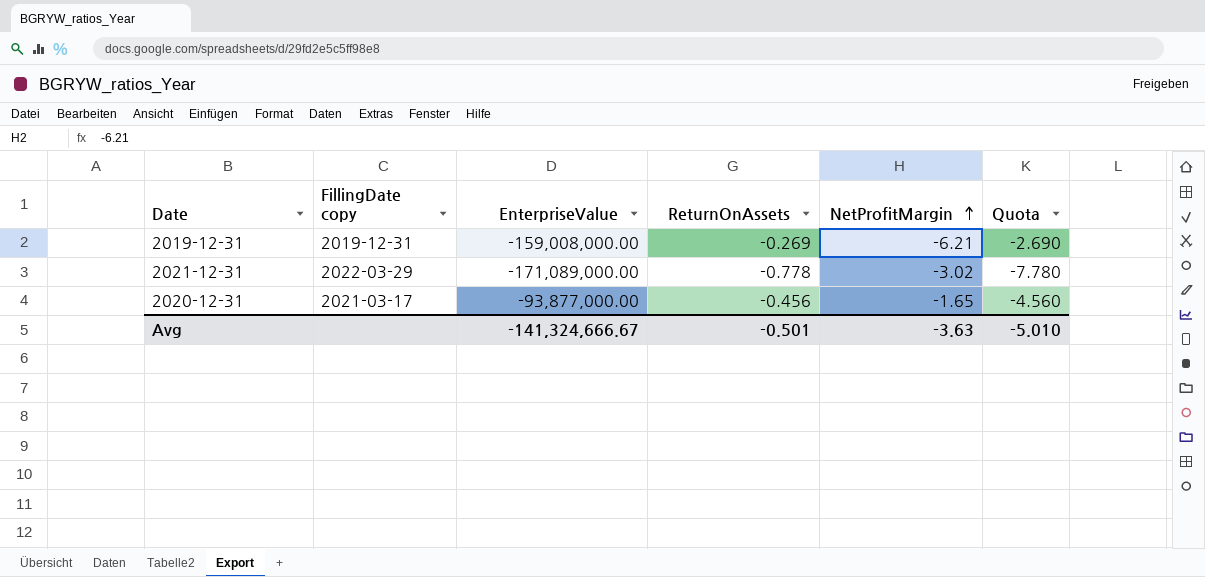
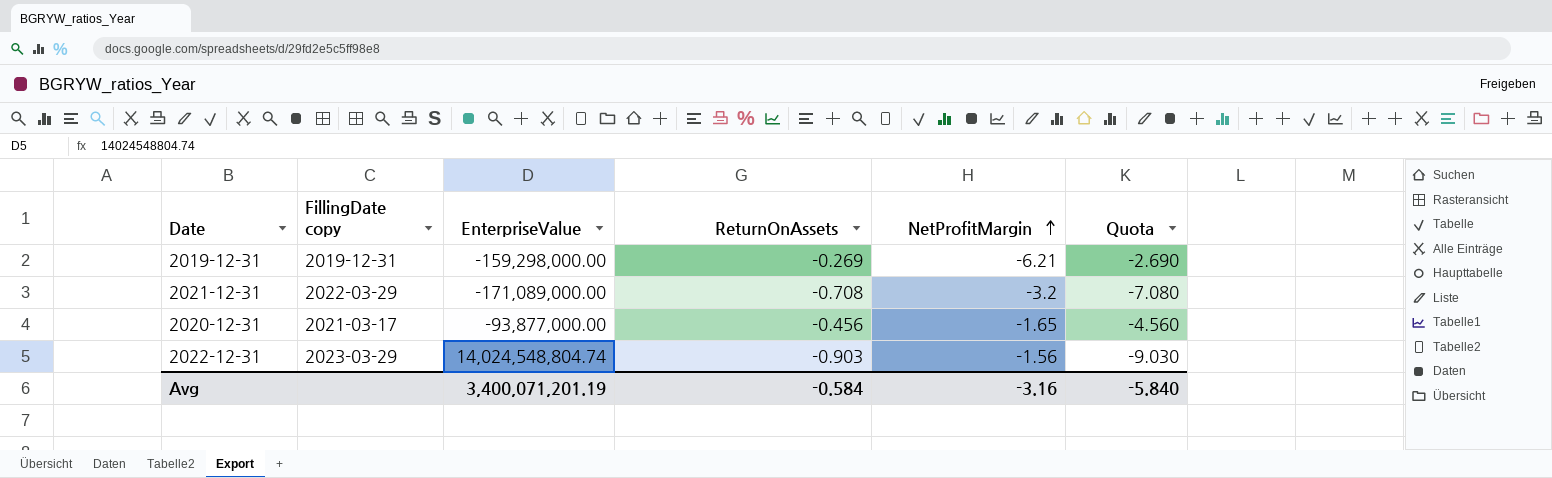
2019-12-31 | EnterpriseValue: -159,008,000.00 -> -159,298,000.00
2021-12-31 | ReturnOnAssets: -0.778 -> -0.708
2021-12-31 | NetProfitMargin: -3.02 -> -3.2
2021-12-31 | Quota: -7.780 -> -7.080
row 2022-12-31: none -> 2023-03-29 | 14,024,548,804.74 | -0.903 | -1.56 | -9.030
Avg | EnterpriseValue: -141,324,666.67 -> 3,400,071,201.19
Avg | ReturnOnAssets: -0.501 -> -0.584
Avg | NetProfitMargin: -3.63 -> -3.16
Avg | Quota: -5.010 -> -5.840

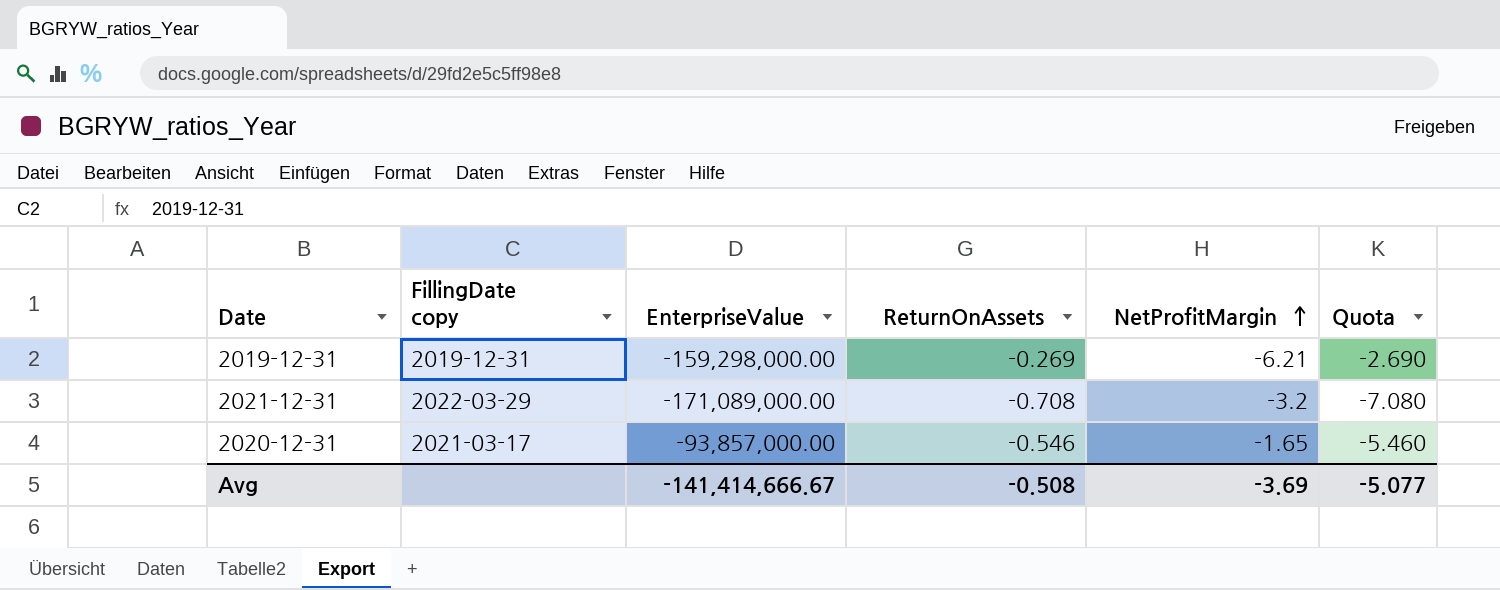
row 2022-12-31: 2023-03-29 | 14,024,548,804.74 | -0.903 | -1.56 | -9.030 -> none
2020-12-31 | EnterpriseValue: -93,877,000.00 -> -93,857,000.00
2020-12-31 | ReturnOnAssets: -0.456 -> -0.546
2020-12-31 | Quota: -4.560 -> -5.460
Avg | EnterpriseValue: 3,400,071,201.19 -> -141,414,666.67
Avg | ReturnOnAssets: -0.584 -> -0.508
Avg | NetProfitMargin: -3.16 -> -3.69
Avg | Quota: -5.840 -> -5.077

